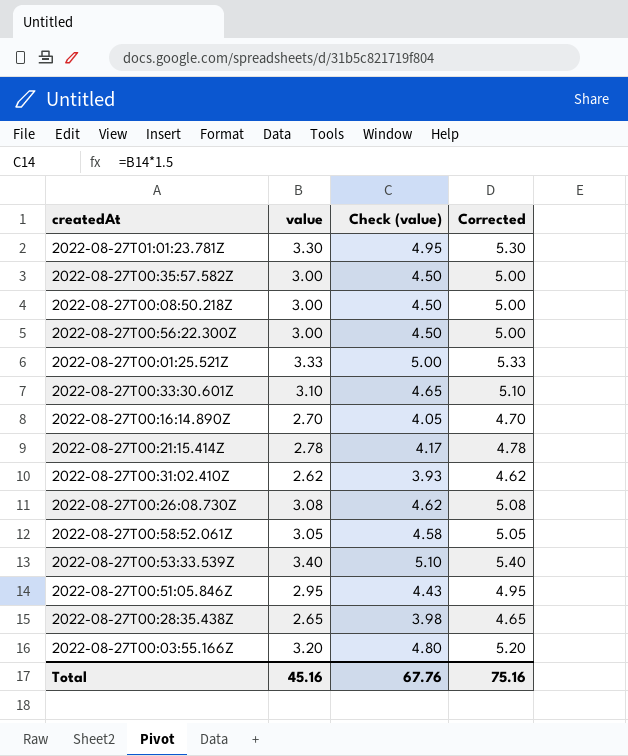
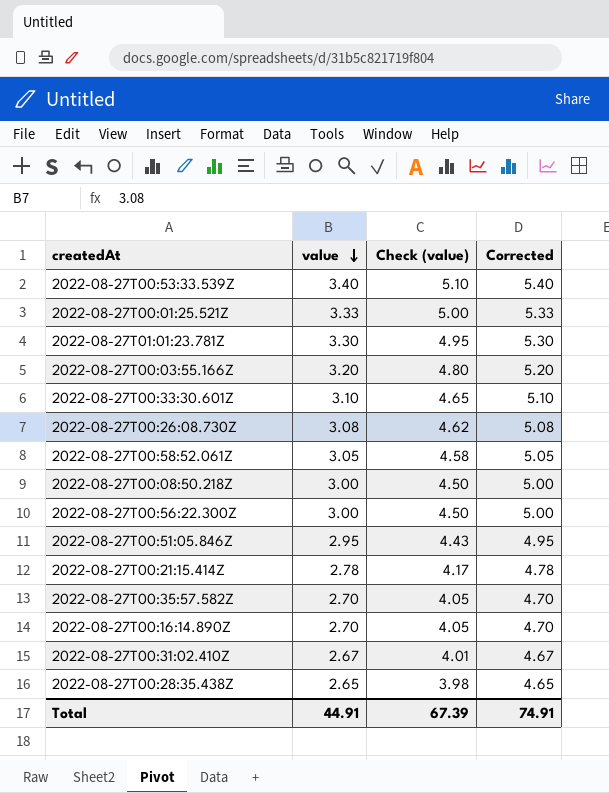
row order: none -> value descending
2022-08-27T00:35:57.582Z | value: 3.00 -> 2.70
2022-08-27T00:35:57.582Z | Check (value): 4.50 -> 4.05
2022-08-27T00:35:57.582Z | Corrected: 5.00 -> 4.70
2022-08-27T00:31:02.410Z | value: 2.62 -> 2.67
2022-08-27T00:31:02.410Z | Check (value): 3.93 -> 4.01
2022-08-27T00:31:02.410Z | Corrected: 4.62 -> 4.67
Total | value: 45.16 -> 44.91
Total | Check (value): 67.76 -> 67.39
Total | Corrected: 75.16 -> 74.91

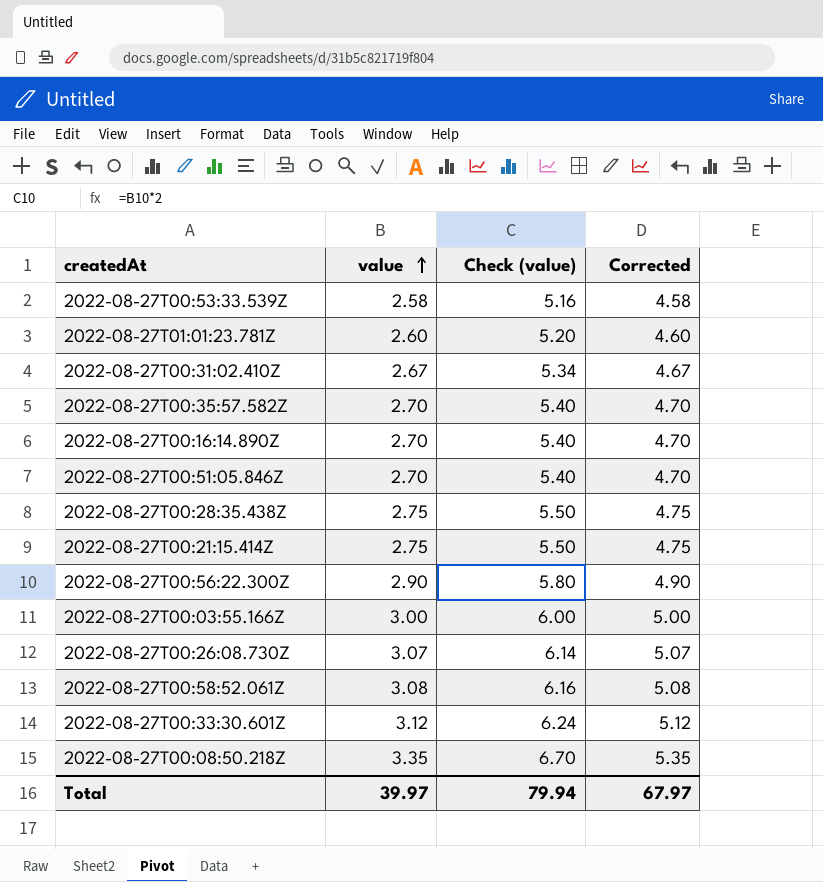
row order: value descending -> value ascending
column Check (value) | formula: [value] * 1.5 -> [value] * 2
row 2022-08-27T00:01:25.521Z: 3.33 | 5.00 | 5.33 -> none
2022-08-27T00:53:33.539Z | value: 3.40 -> 2.58
2022-08-27T00:53:33.539Z | Corrected: 5.40 -> 4.58
2022-08-27T01:01:23.781Z | value: 3.30 -> 2.60
2022-08-27T01:01:23.781Z | Corrected: 5.30 -> 4.60
2022-08-27T00:51:05.846Z | value: 2.95 -> 2.70
2022-08-27T00:51:05.846Z | Corrected: 4.95 -> 4.70
2022-08-27T00:28:35.438Z | value: 2.65 -> 2.75
2022-08-27T00:28:35.438Z | Corrected: 4.65 -> 4.75
2022-08-27T00:21:15.414Z | value: 2.78 -> 2.75
2022-08-27T00:21:15.414Z | Corrected: 4.78 -> 4.75
2022-08-27T00:56:22.300Z | value: 3.00 -> 2.90
2022-08-27T00:56:22.300Z | Corrected: 5.00 -> 4.90
2022-08-27T00:03:55.166Z | value: 3.20 -> 3.00
2022-08-27T00:03:55.166Z | Corrected: 5.20 -> 5.00
2022-08-27T00:26:08.730Z | value: 3.08 -> 3.07
2022-08-27T00:26:08.730Z | Corrected: 5.08 -> 5.07
2022-08-27T00:58:52.061Z | value: 3.05 -> 3.08
2022-08-27T00:58:52.061Z | Corrected: 5.05 -> 5.08
2022-08-27T00:33:30.601Z | value: 3.10 -> 3.12
2022-08-27T00:33:30.601Z | Corrected: 5.10 -> 5.12
2022-08-27T00:08:50.218Z | value: 3.00 -> 3.35
2022-08-27T00:08:50.218Z | Corrected: 5.00 -> 5.35
Total | value: 44.91 -> 39.97
Total | Check (value): 67.39 -> 79.94
Total | Corrected: 74.91 -> 67.97

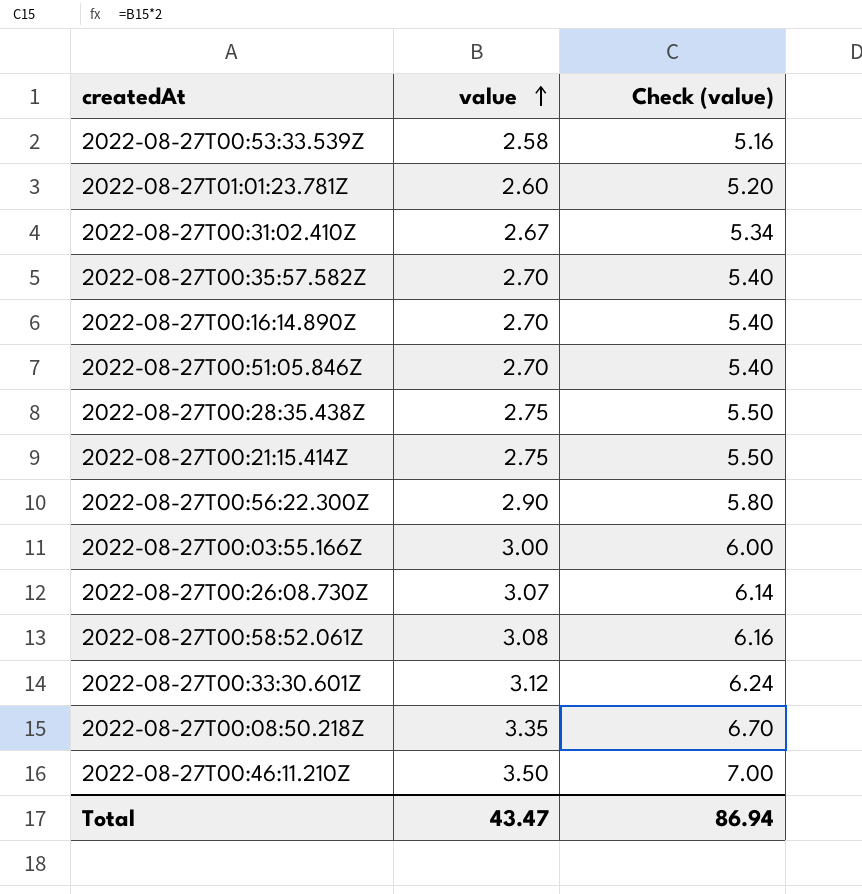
column Corrected | formula: [value] + 2 -> none
row 2022-08-27T00:46:11.210Z: none -> 3.50 | 7.00
Total | value: 39.97 -> 43.47
Total | Check (value): 79.94 -> 86.94

